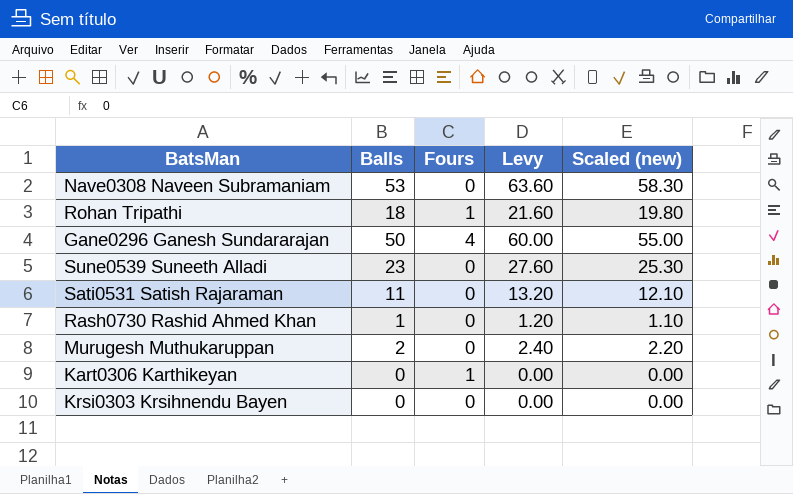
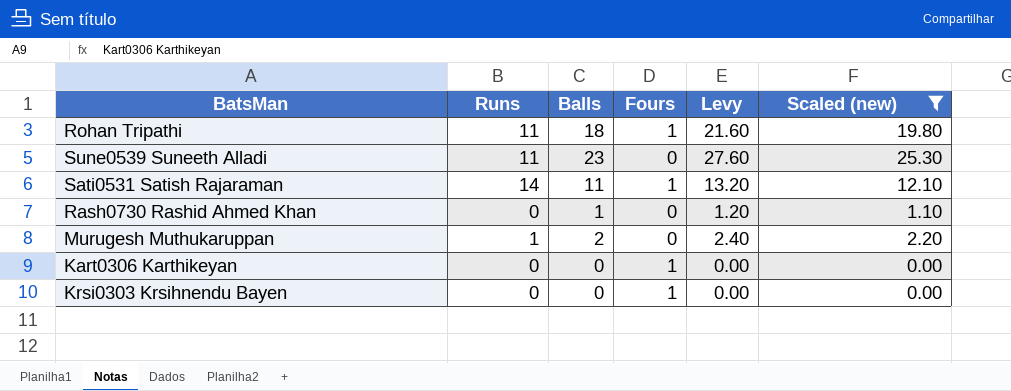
filter: none -> Scaled (new) <= 25.30
column Runs | position: none -> 2
Sati0531 Satish Rajaraman | Fours: 0 -> 1
Krsi0303 Krsihnendu Bayen | Fours: 0 -> 1

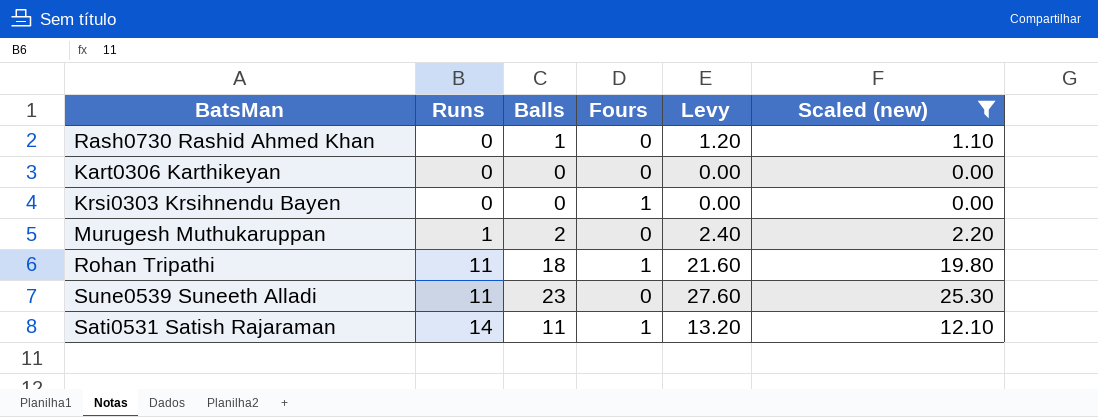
row order: none -> Runs ascending
Kart0306 Karthikeyan | Fours: 1 -> 0

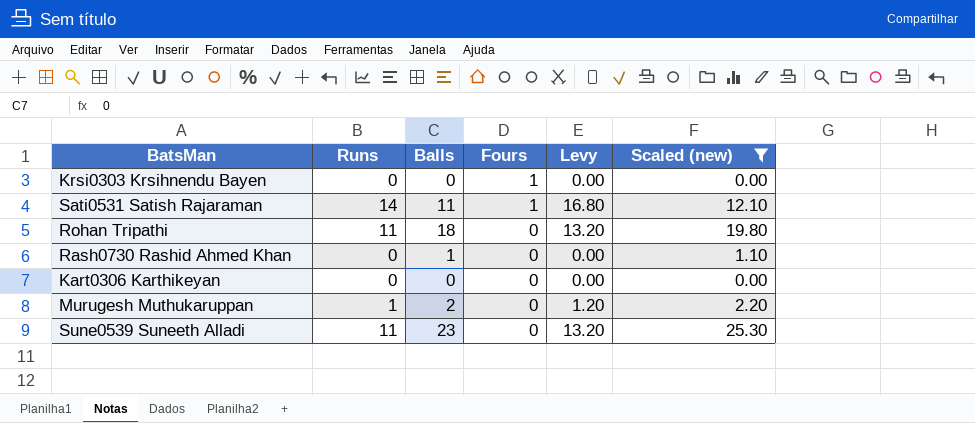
row order: Runs ascending -> Fours descending
column Levy | formula: [Balls] * 1.2 -> [Runs] * 1.2
Rohan Tripathi | Fours: 1 -> 0

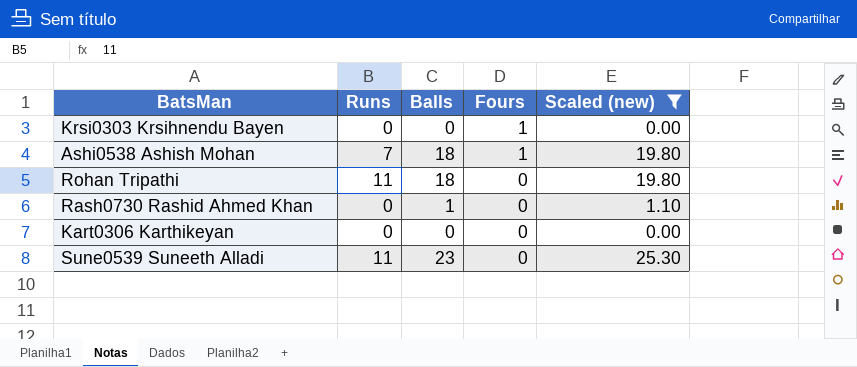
column Levy | formula: [Runs] * 1.2 -> none
row Sati0531 Satish Rajaraman: 14 | 11 | 1 | 16.80 | 12.10 -> none
row Murugesh Muthukaruppan: 1 | 2 | 0 | 1.20 | 2.20 -> none
row Ashi0538 Ashish Mohan: none -> 7 | 18 | 1 | 19.80

